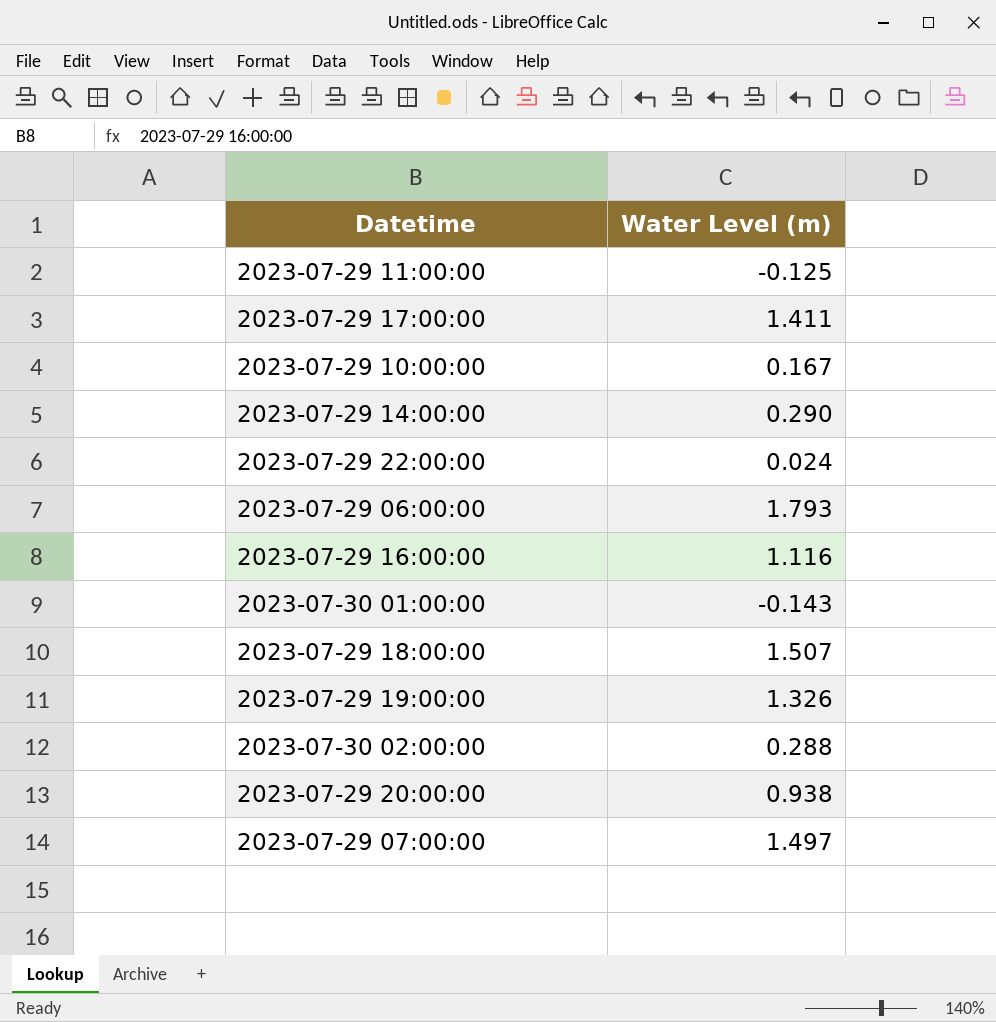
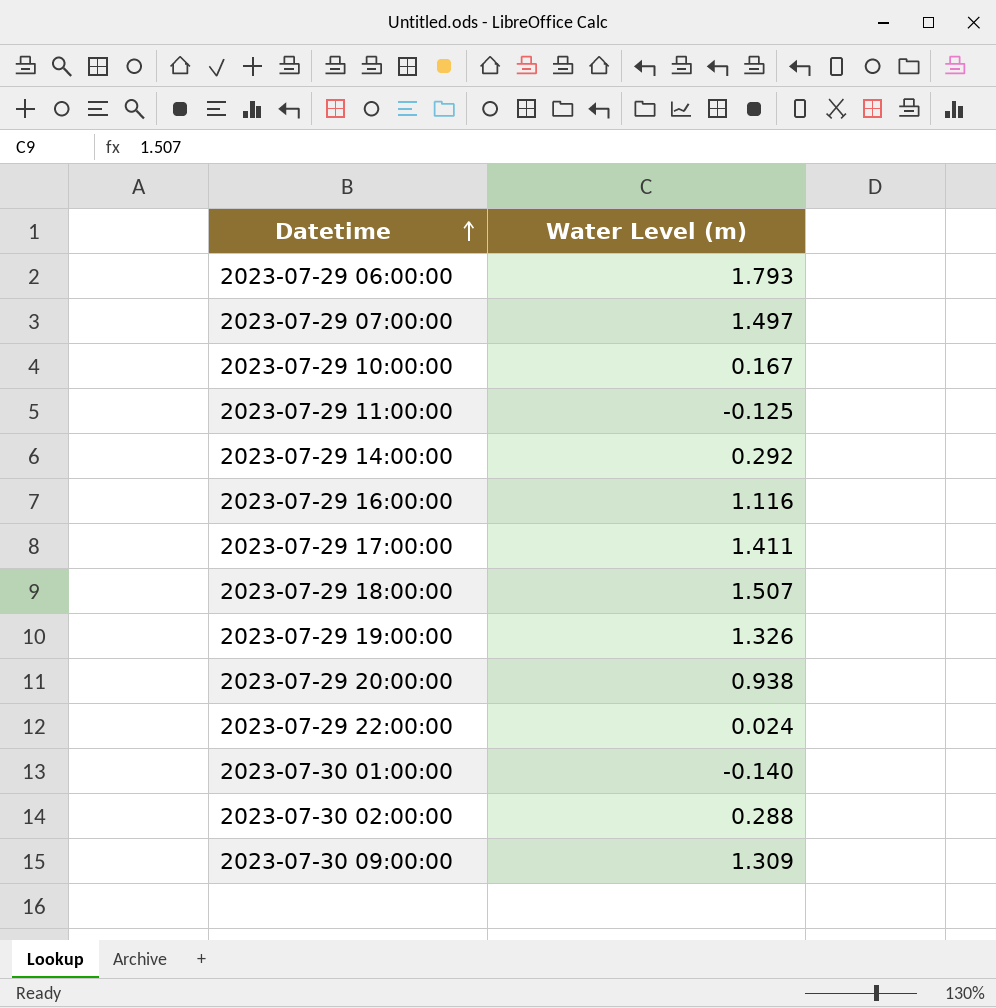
row order: none -> Datetime ascending
2023-07-29 14:00:00 | Water Level (m): 0.290 -> 0.292
2023-07-30 01:00:00 | Water Level (m): -0.143 -> -0.140
row 2023-07-30 09:00:00: none -> 1.309

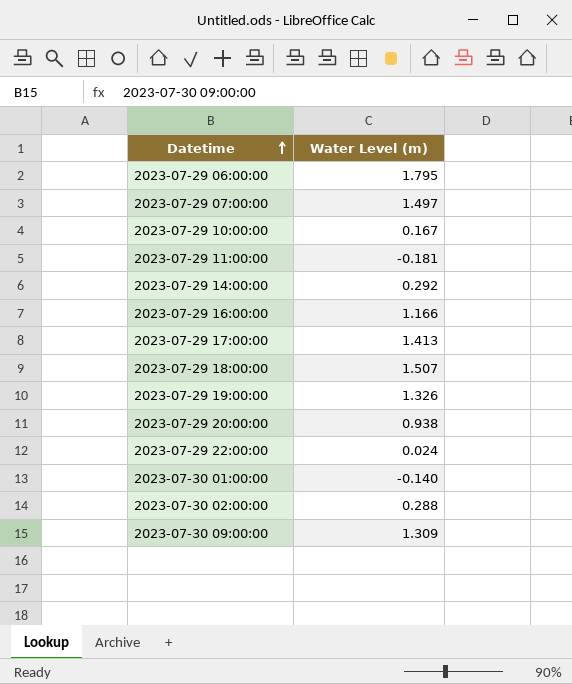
2023-07-29 06:00:00 | Water Level (m): 1.793 -> 1.795
2023-07-29 11:00:00 | Water Level (m): -0.125 -> -0.181
2023-07-29 16:00:00 | Water Level (m): 1.116 -> 1.166
2023-07-29 17:00:00 | Water Level (m): 1.411 -> 1.413

